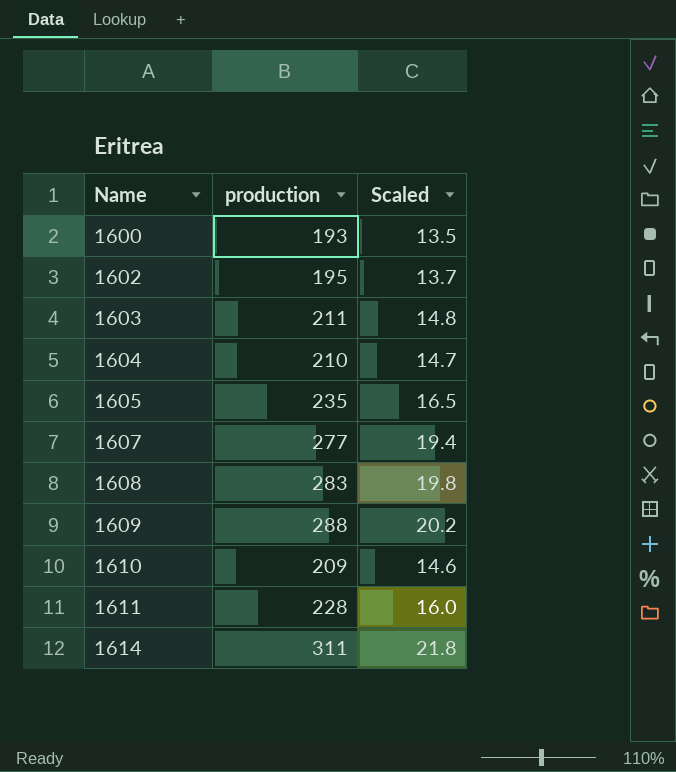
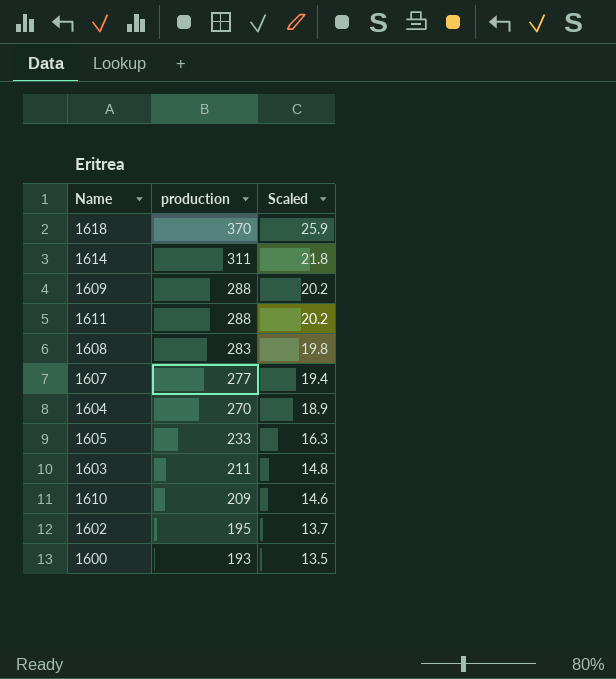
row order: Name ascending -> production descending
row 1618: none -> 370 | 25.9
1611 | production: 228 -> 288
1611 | Scaled: 16.0 -> 20.2
1604 | production: 210 -> 270
1604 | Scaled: 14.7 -> 18.9
1605 | production: 235 -> 233
1605 | Scaled: 16.5 -> 16.3

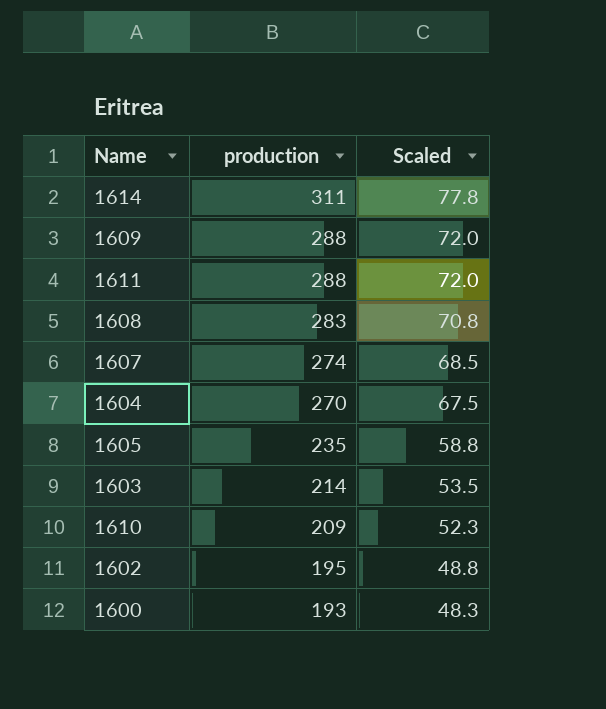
column Scaled | formula: [production] * 0.07 -> [production] * 0.25
row 1618: 370 | 25.9 -> none
1607 | production: 277 -> 274
1605 | production: 233 -> 235
1603 | production: 211 -> 214

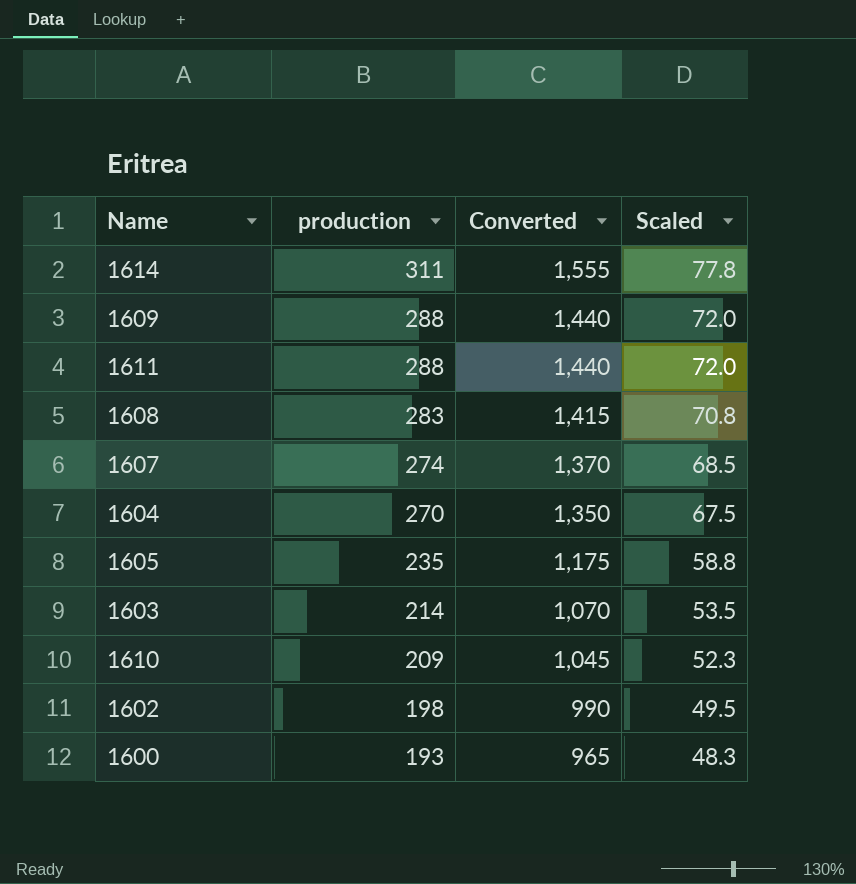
column Converted | formula: none -> [production] * 5
1602 | production: 195 -> 198
1602 | Scaled: 48.8 -> 49.5

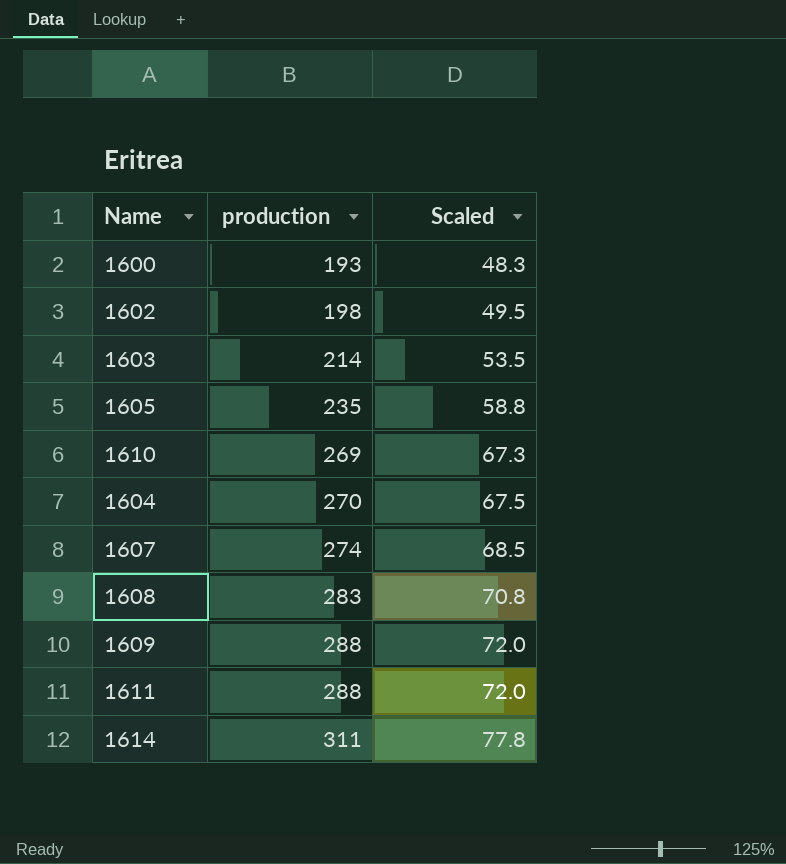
row order: production descending -> production ascending
column Converted | formula: [production] * 5 -> none
1610 | production: 209 -> 269
1610 | Scaled: 52.3 -> 67.3

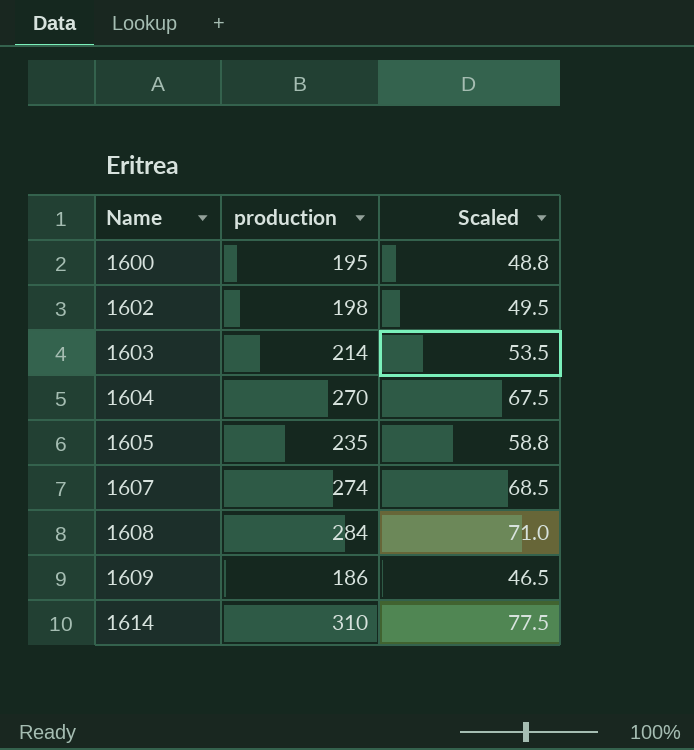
row order: production ascending -> Name ascending
row 1610: 269 | 67.3 -> none
row 1611: 288 | 72.0 -> none
1600 | production: 193 -> 195
1600 | Scaled: 48.3 -> 48.8
1608 | production: 283 -> 284
1608 | Scaled: 70.8 -> 71.0
1609 | production: 288 -> 186
1609 | Scaled: 72.0 -> 46.5
1614 | production: 311 -> 310
1614 | Scaled: 77.8 -> 77.5

